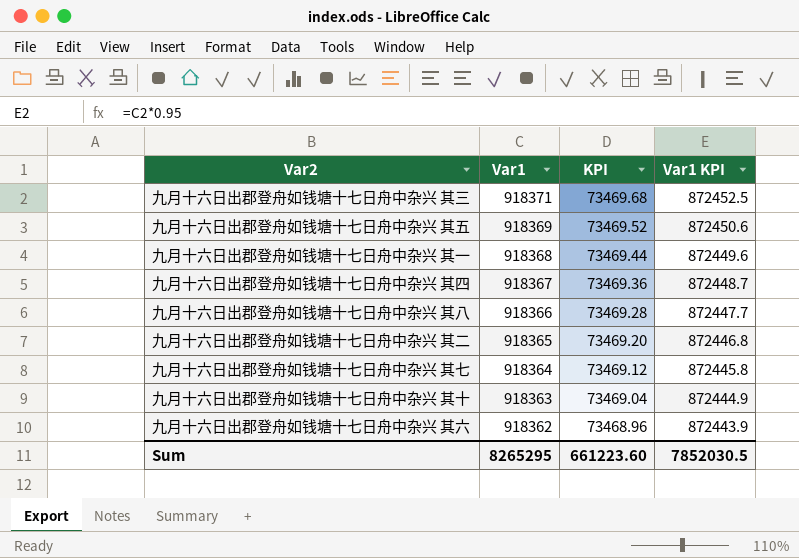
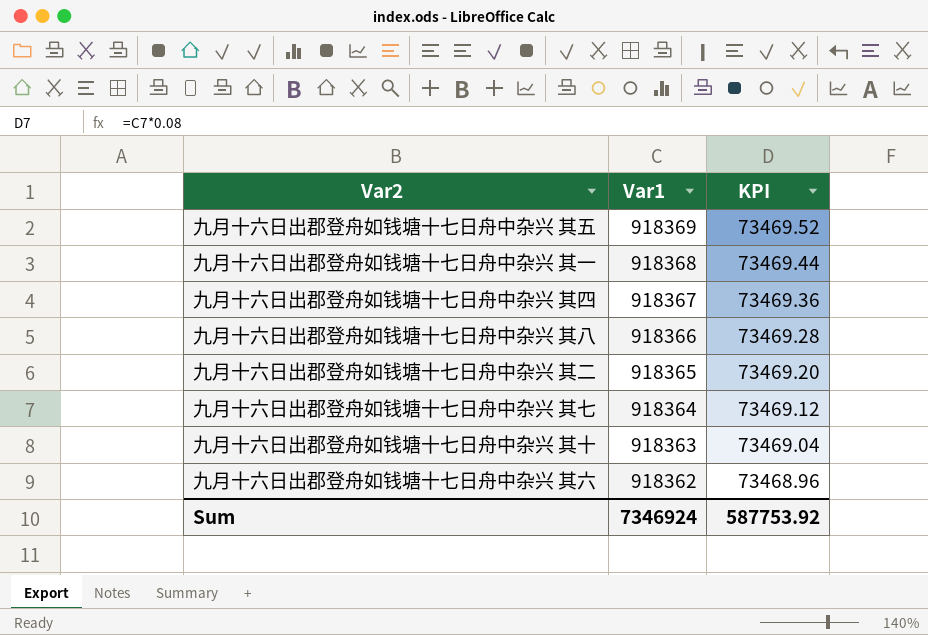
column Var1 KPI | formula: [Var1] * 0.95 -> none
row 九月十六日出郡登舟如钱塘十七日舟中杂兴 其三: 918371 | 73469.68 | 872452.5 -> none
Sum | Var1: 8265295 -> 7346924
Sum | KPI: 661223.60 -> 587753.92

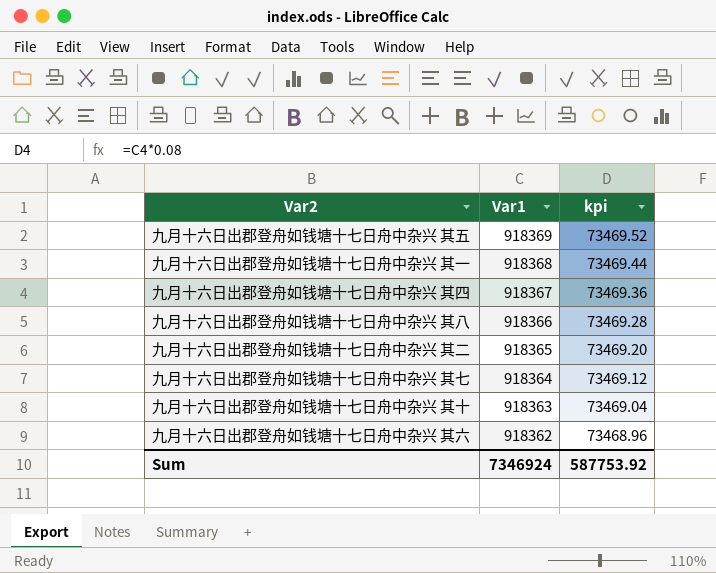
column name: KPI -> kpi

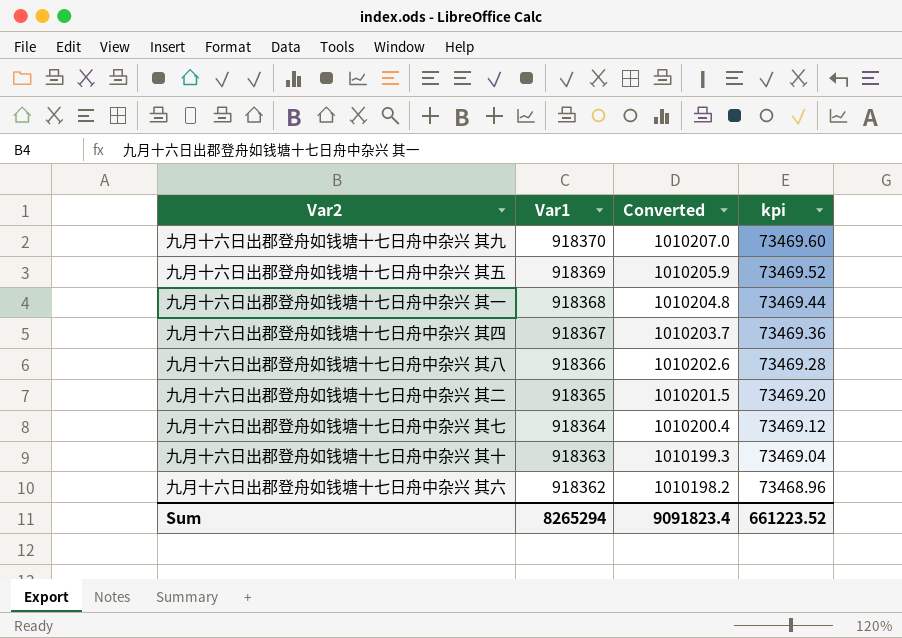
column Converted | formula: none -> [Var1] * 1.1
row 九月十六日出郡登舟如钱塘十七日舟中杂兴 其九: none -> 918370 | 1010207.0 | 73469.60
Sum | Var1: 7346924 -> 8265294
Sum | kpi: 587753.92 -> 661223.52

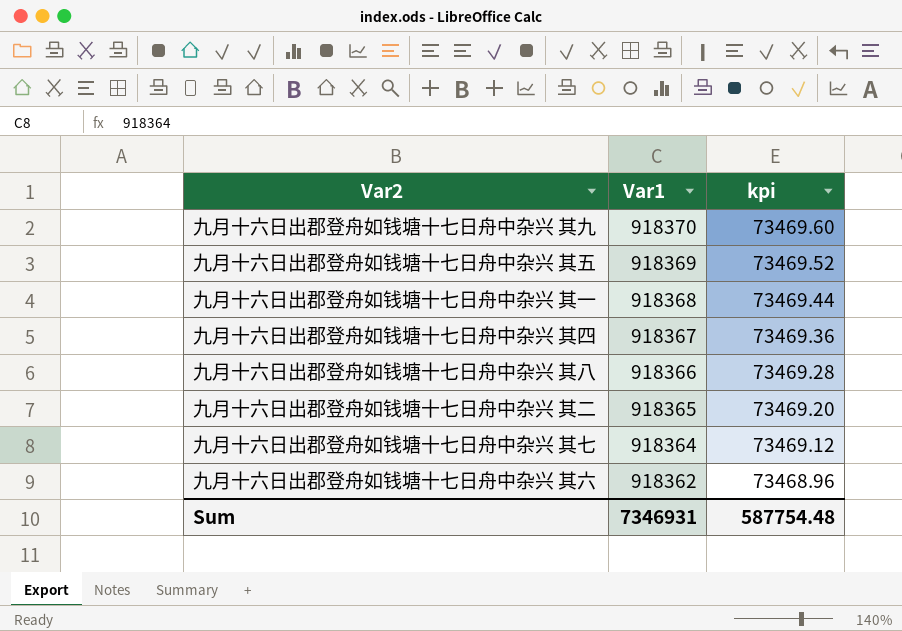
column Converted | formula: [Var1] * 1.1 -> none
row 九月十六日出郡登舟如钱塘十七日舟中杂兴 其十: 918363 | 1010199.3 | 73469.04 -> none
Sum | Var1: 8265294 -> 7346931
Sum | kpi: 661223.52 -> 587754.48

